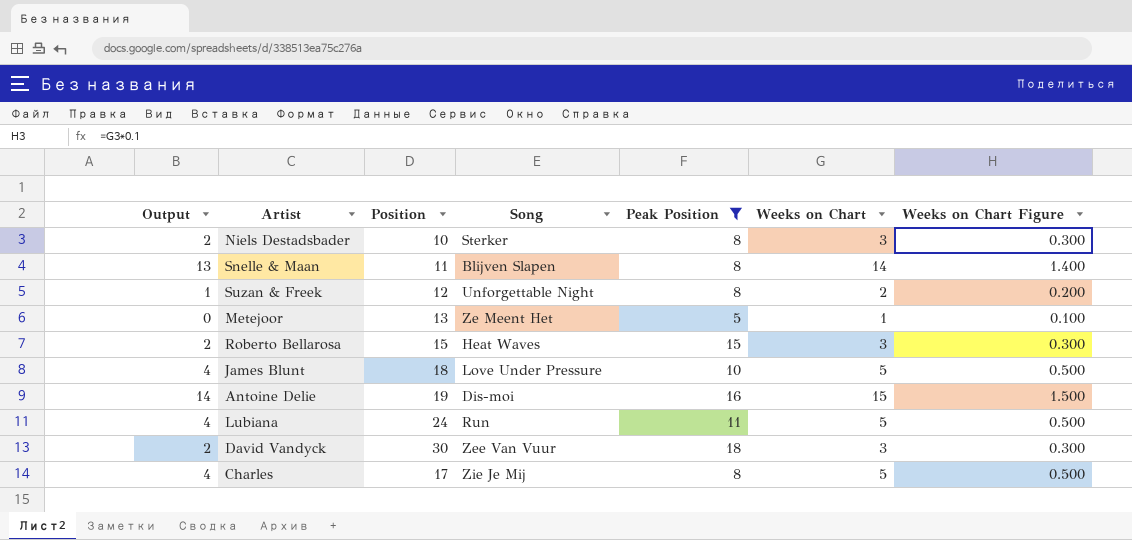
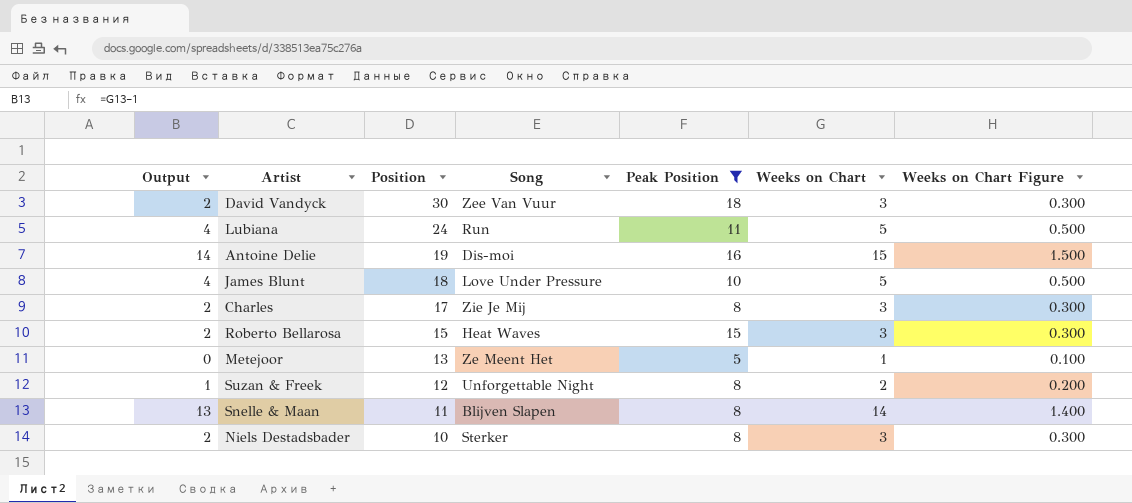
row order: none -> Position descending
Charles | Output: 4 -> 2
Charles | Weeks on Chart: 5 -> 3
Charles | Weeks on Chart Figure: 0.500 -> 0.300

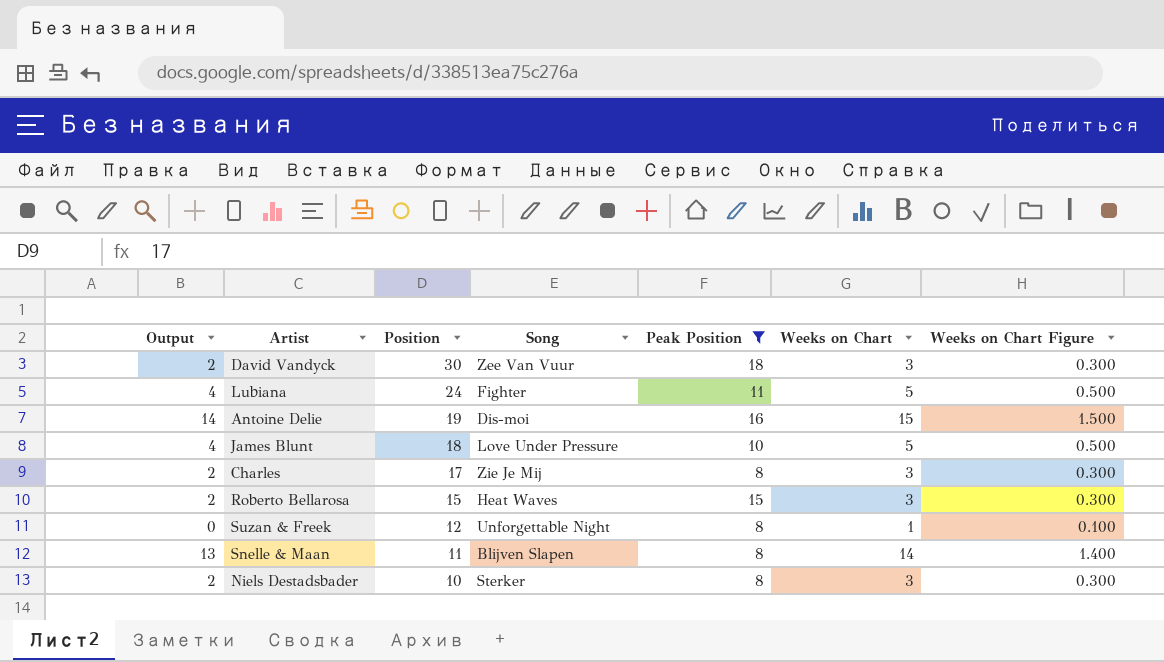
row Metejoor: 0 | 13 | Ze Meent Het | 5 | 1 | 0.100 -> none
Lubiana | Song: Run -> Fighter
Suzan & Freek | Output: 1 -> 0
Suzan & Freek | Weeks on Chart: 2 -> 1
Suzan & Freek | Weeks on Chart Figure: 0.200 -> 0.100

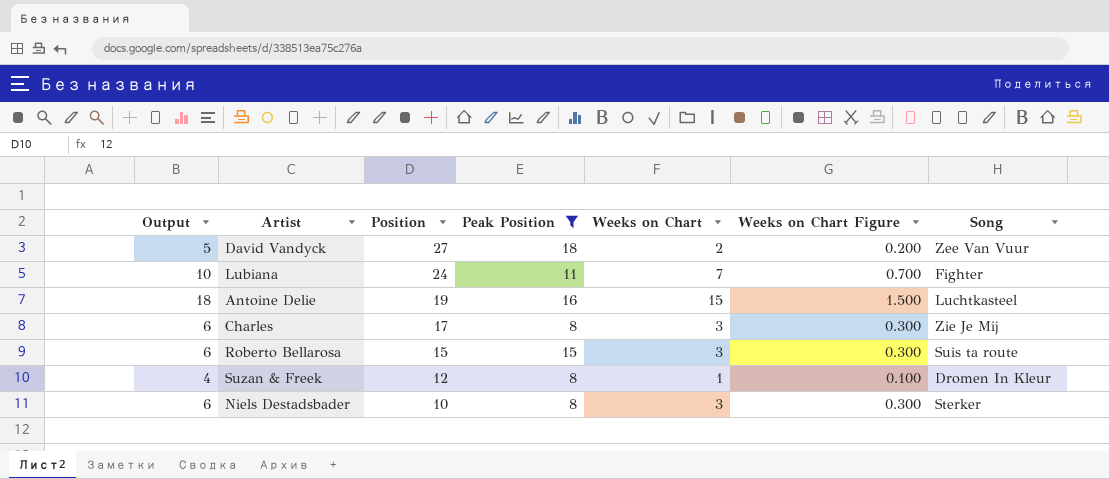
column Output | formula: [Weeks on Chart] - 1 -> [Weeks on Chart] + 3
column Song | position: 4 -> 7
row James Blunt: 4 | 18 | Love Under Pressure | 10 | 5 | 0.500 -> none
row Snelle & Maan: 13 | 11 | Blijven Slapen | 8 | 14 | 1.400 -> none
David Vandyck | Position: 30 -> 27
David Vandyck | Weeks on Chart: 3 -> 2
David Vandyck | Weeks on Chart Figure: 0.300 -> 0.200
Lubiana | Weeks on Chart: 5 -> 7
Lubiana | Weeks on Chart Figure: 0.500 -> 0.700
Antoine Delie | Song: Dis-moi -> Luchtkasteel
Roberto Bellarosa | Song: Heat Waves -> Suis ta route
Suzan & Freek | Song: Unforgettable Night -> Dromen In Kleur

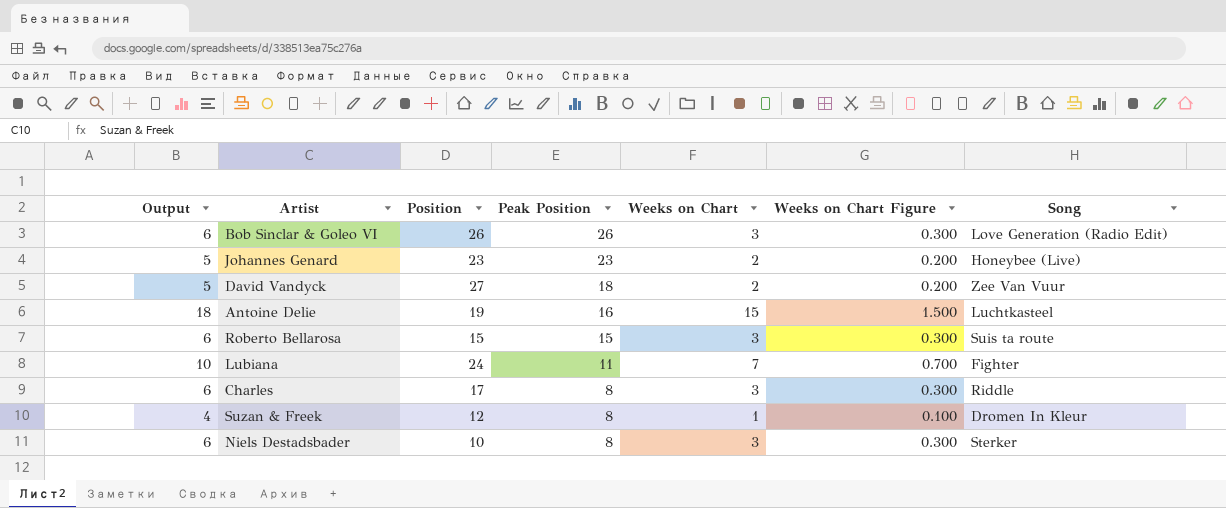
filter: Peak Position <= 18 -> none
row order: Position descending -> Peak Position descending
Charles | Song: Zie Je Mij -> Riddle

